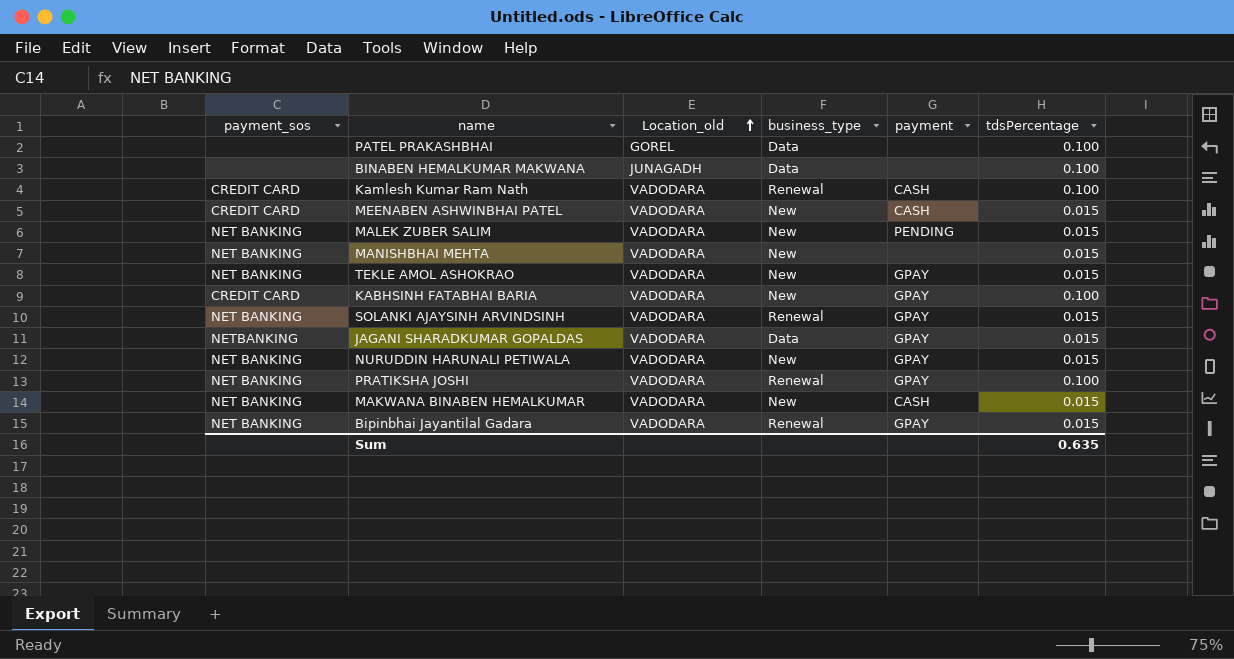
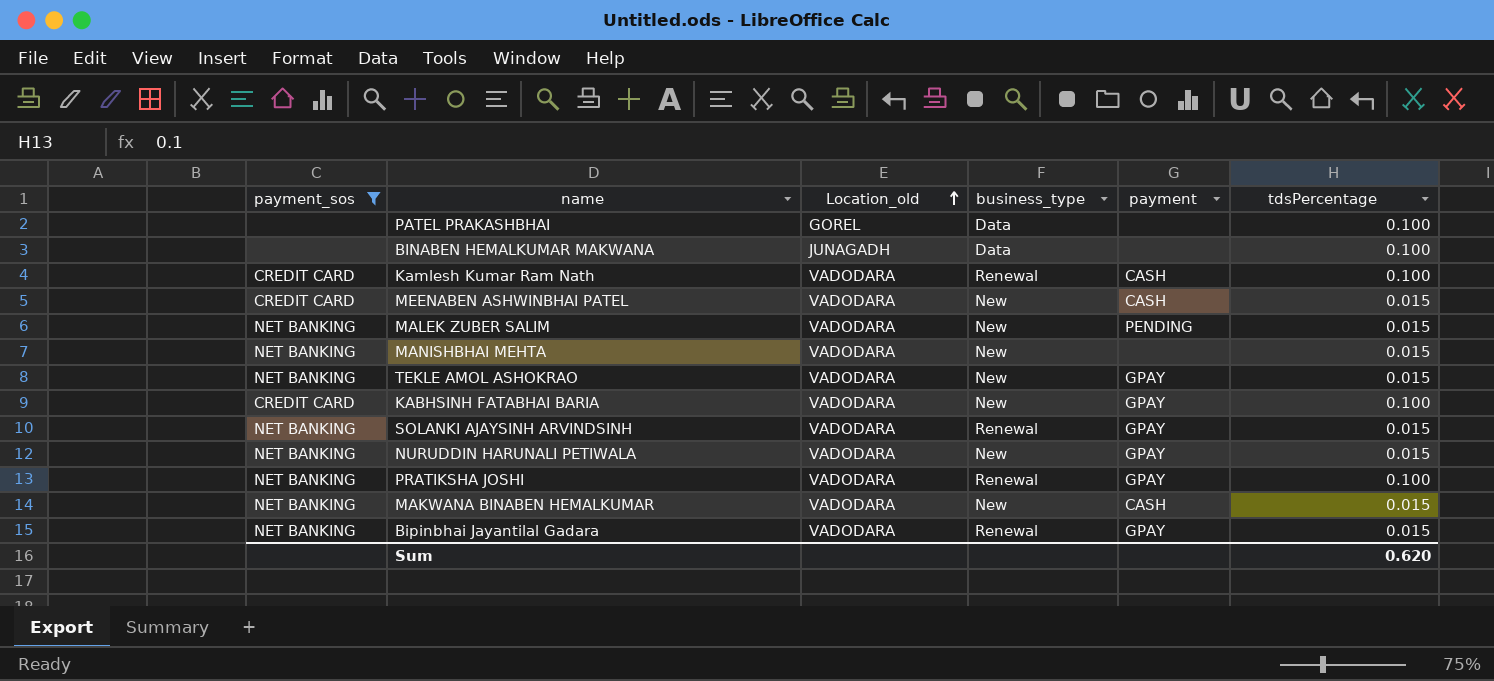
filter: none -> payment_sos != NETBANKING
Sum | tdsPercentage: 0.635 -> 0.620

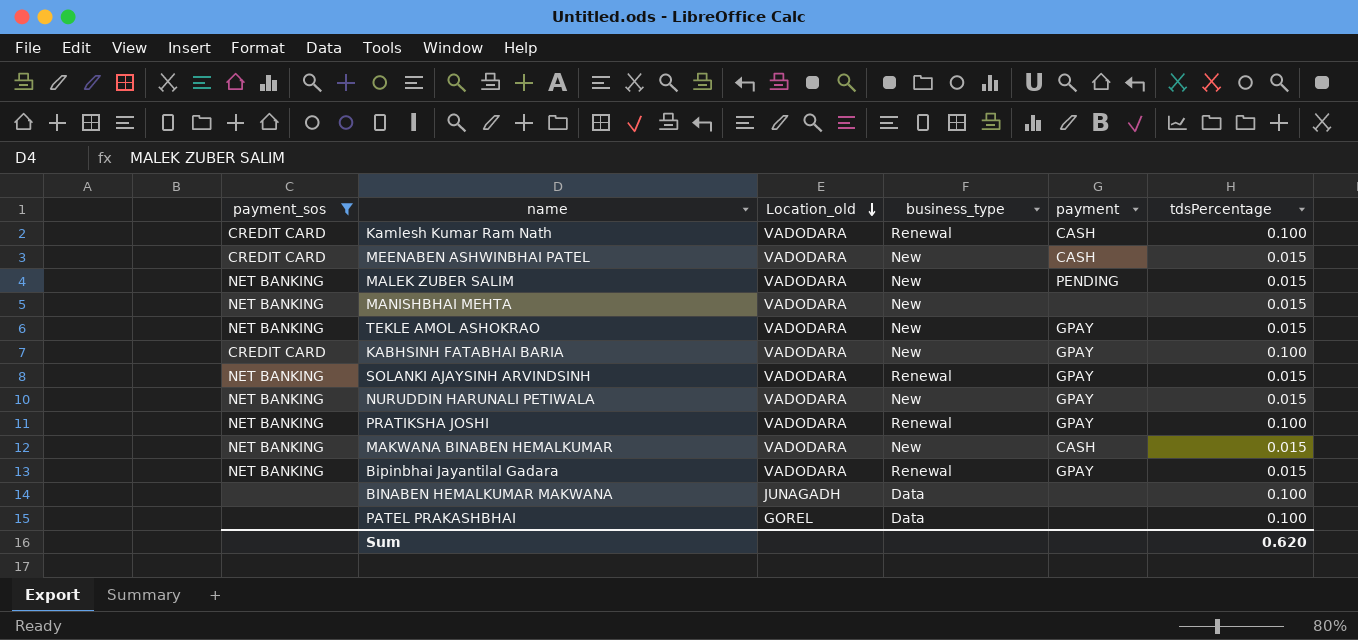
row order: Location_old ascending -> Location_old descending

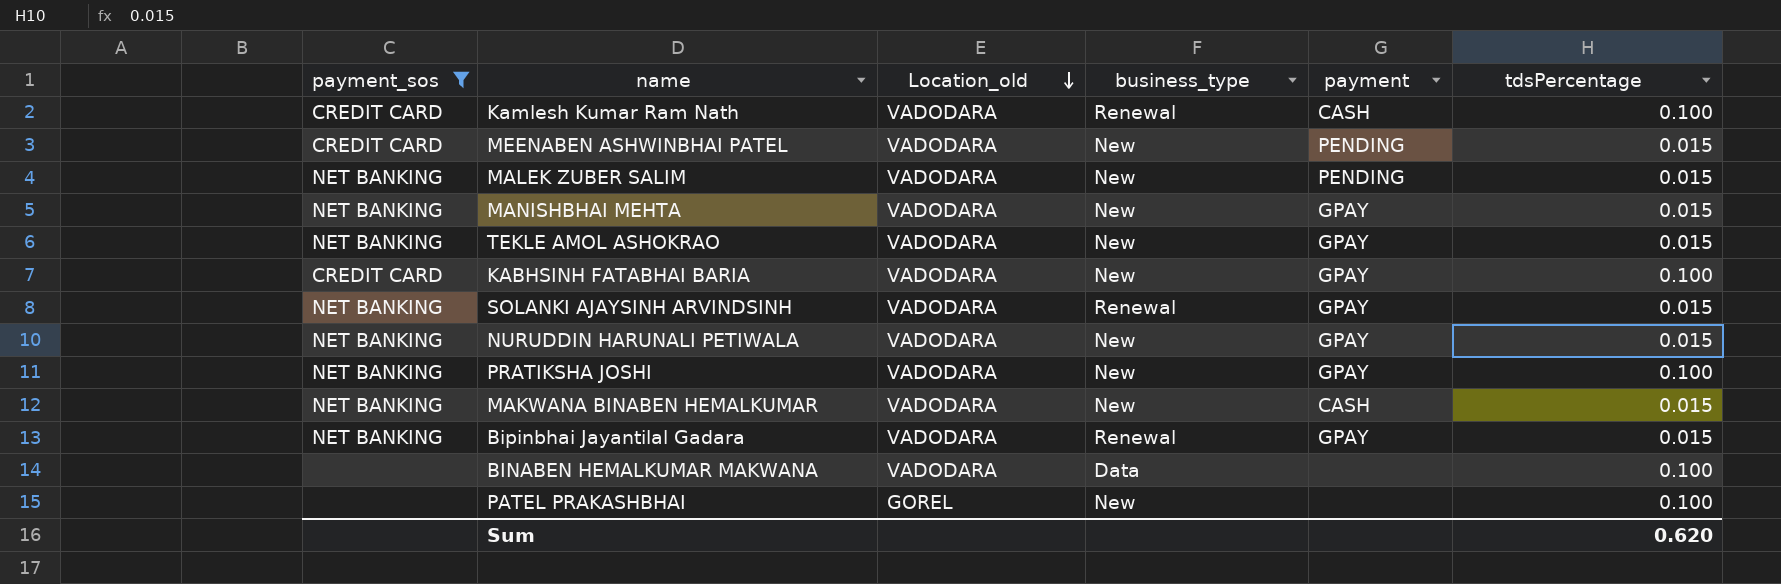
MEENABEN ASHWINBHAI PATEL | payment: CASH -> PENDING
MANISHBHAI MEHTA | payment: none -> GPAY
PRATIKSHA JOSHI | business_type: Renewal -> New
BINABEN HEMALKUMAR MAKWANA | Location_old: JUNAGADH -> VADODARA
PATEL PRAKASHBHAI | business_type: Data -> New

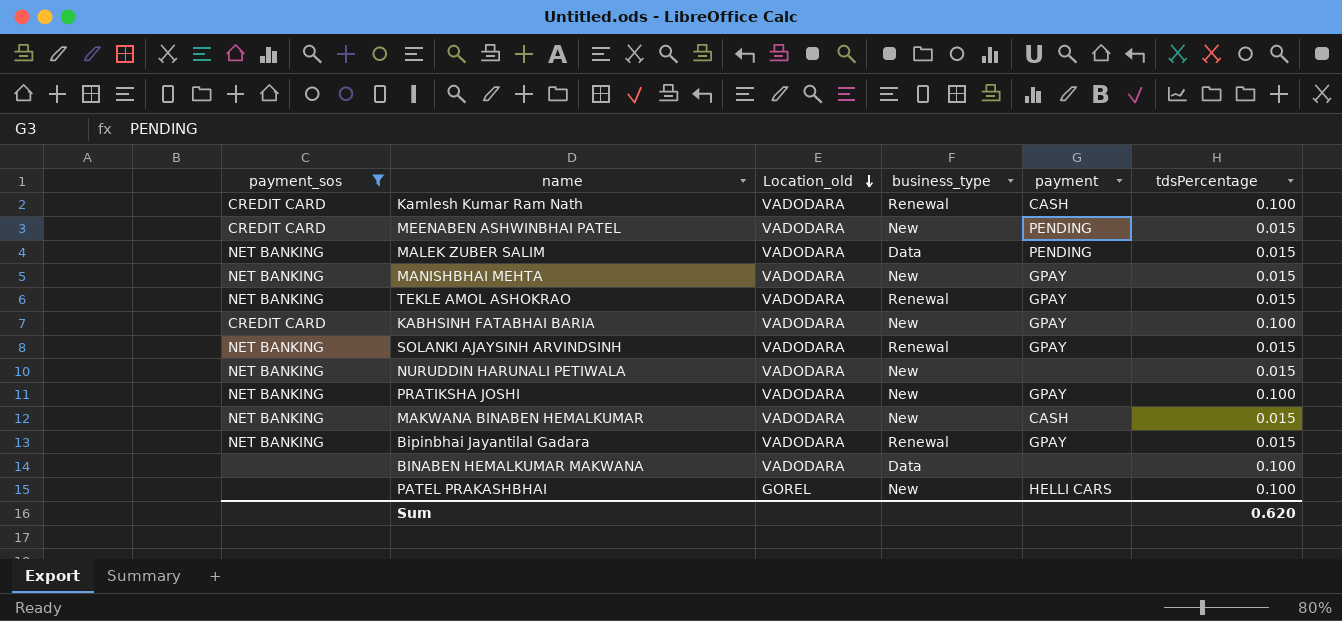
MALEK ZUBER SALIM | business_type: New -> Data
TEKLE AMOL ASHOKRAO | business_type: New -> Renewal
NURUDDIN HARUNALI PETIWALA | payment: GPAY -> none
PATEL PRAKASHBHAI | payment: none -> HELLI CARS

